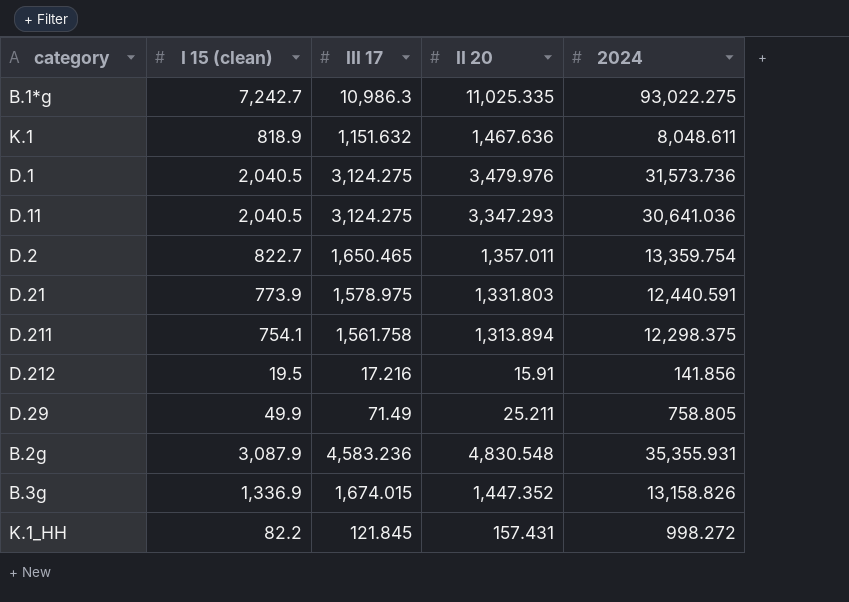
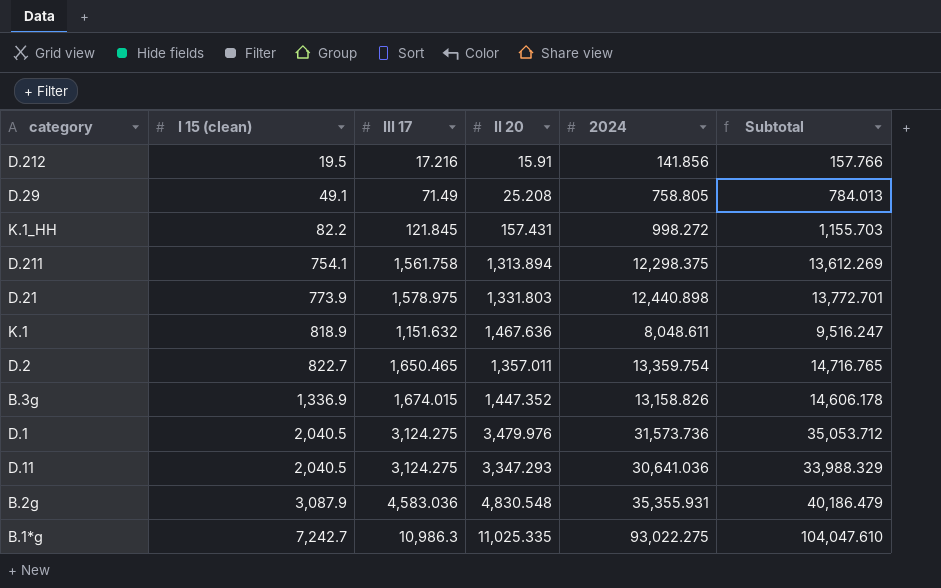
row order: none -> I 15 (clean) ascending
column Subtotal | formula: none -> [II 20] + [2024]
D.29 | I 15 (clean): 49.9 -> 49.1
D.29 | II 20: 25.211 -> 25.208
D.21 | 2024: 12,440.591 -> 12,440.898
B.2g | III 17: 4,583.236 -> 4,583.036

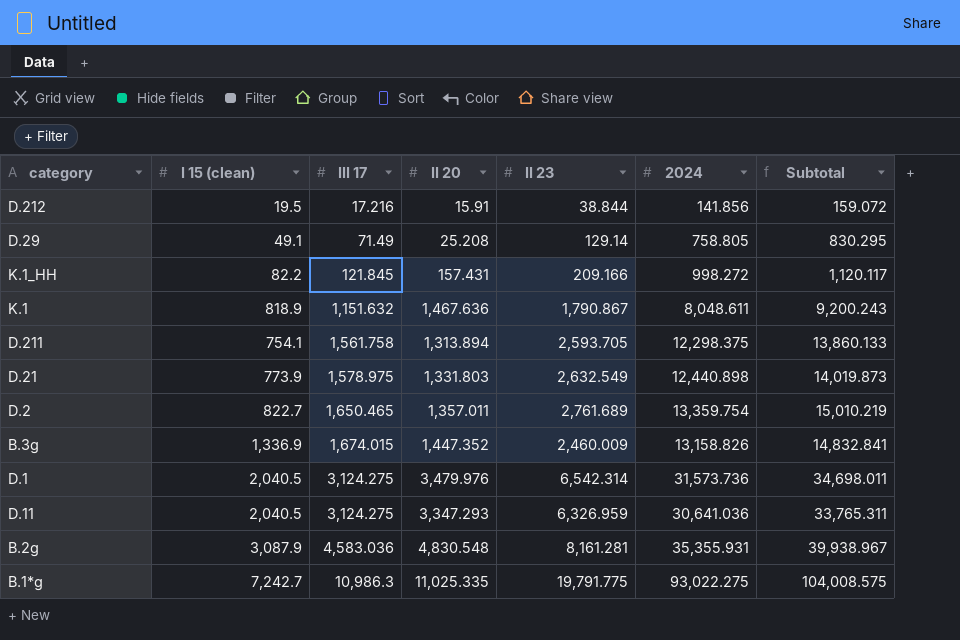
row order: I 15 (clean) ascending -> III 17 ascending
column II 23 | position: none -> 5
column Subtotal | formula: [II 20] + [2024] -> [III 17] + [2024]

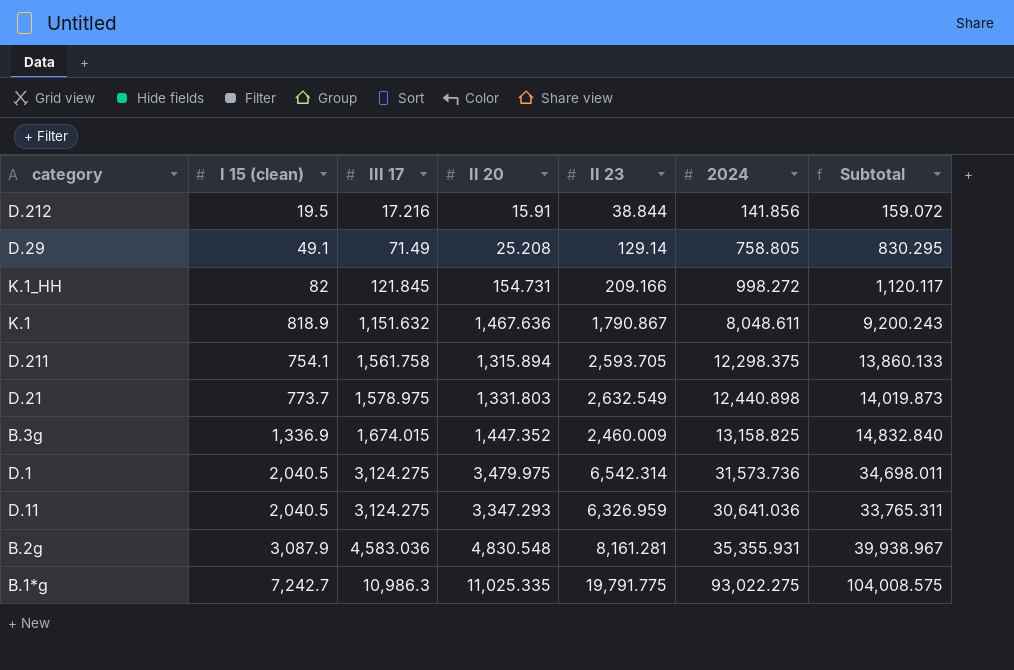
row D.2: 822.7 | 1,650.465 | 1,357.011 | 2,761.689 | 13,359.754 | 15,010.219 -> none
K.1_HH | I 15 (clean): 82.2 -> 82
K.1_HH | II 20: 157.431 -> 154.731
D.211 | II 20: 1,313.894 -> 1,315.894
D.21 | I 15 (clean): 773.9 -> 773.7
B.3g | 2024: 13,158.826 -> 13,158.825
B.3g | Subtotal: 14,832.841 -> 14,832.840
D.1 | II 20: 3,479.976 -> 3,479.975

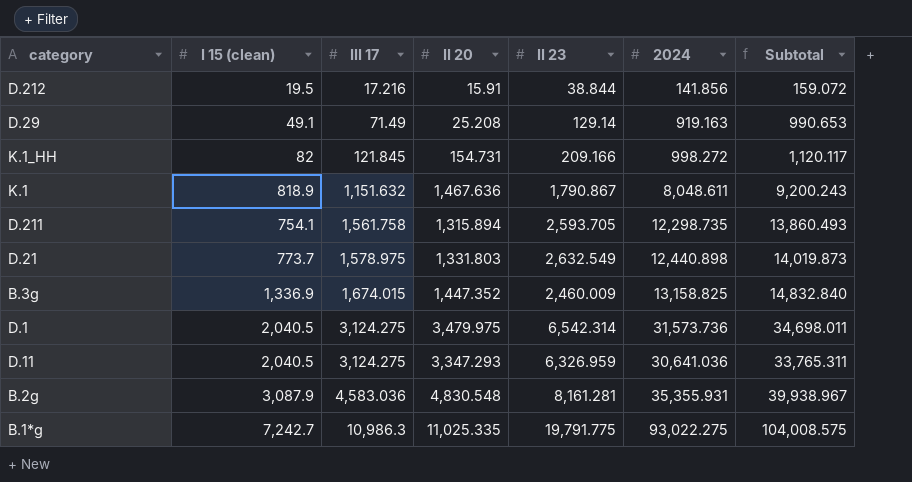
D.29 | 2024: 758.805 -> 919.163
D.29 | Subtotal: 830.295 -> 990.653
D.211 | 2024: 12,298.375 -> 12,298.735
D.211 | Subtotal: 13,860.133 -> 13,860.493

